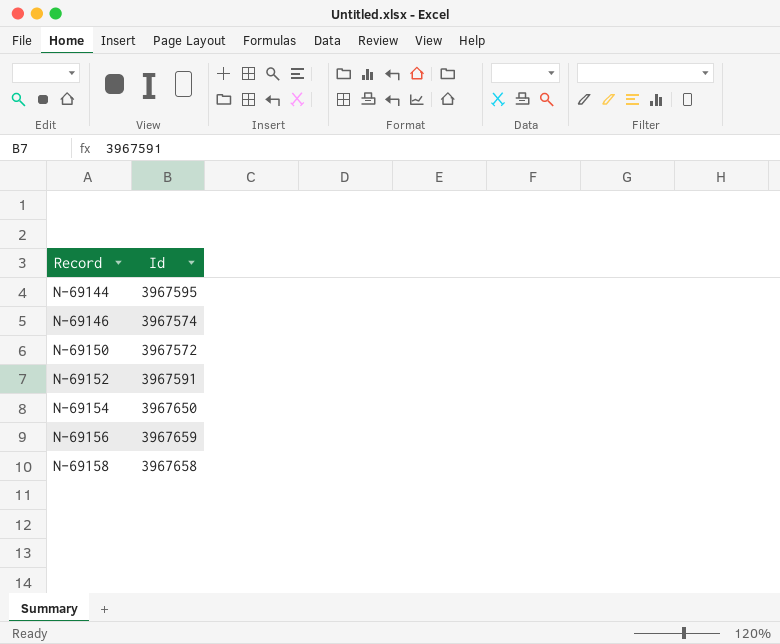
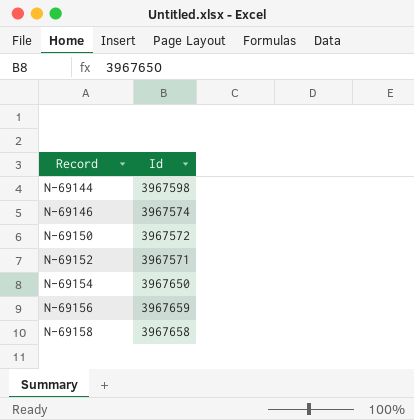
N-69144 | Id: 3967595 -> 3967598
N-69152 | Id: 3967591 -> 3967571

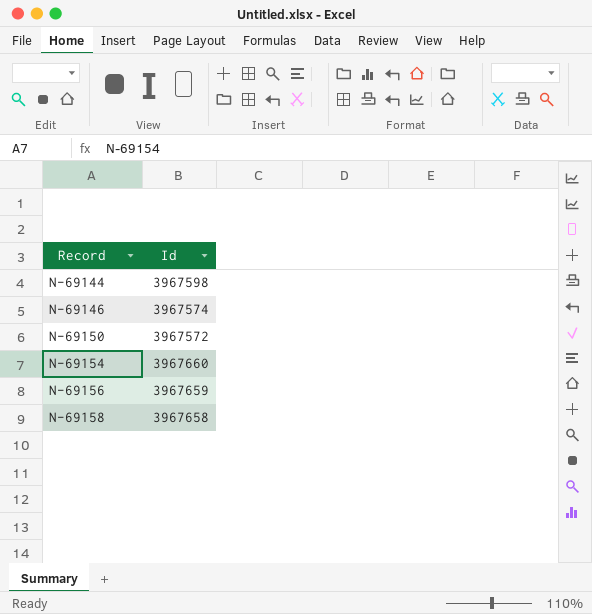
row N-69152: 3967571 -> none
N-69154 | Id: 3967650 -> 3967660

